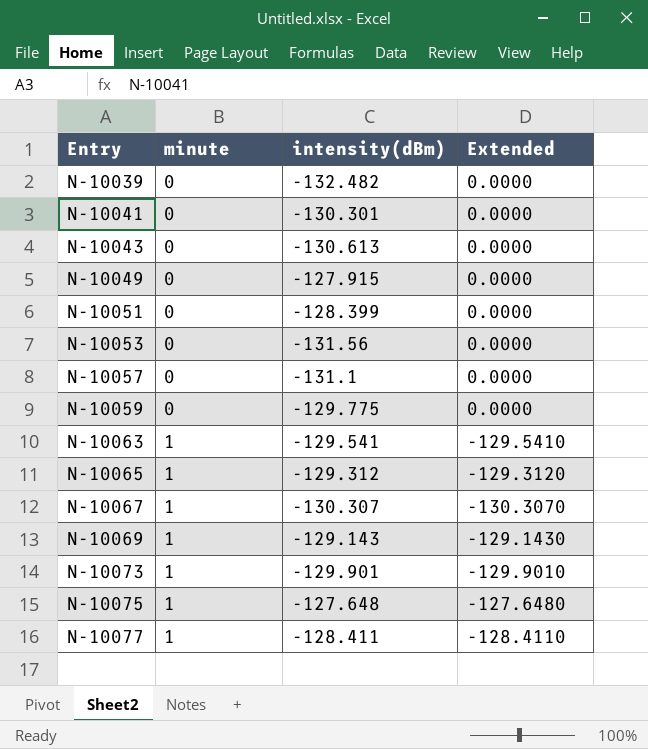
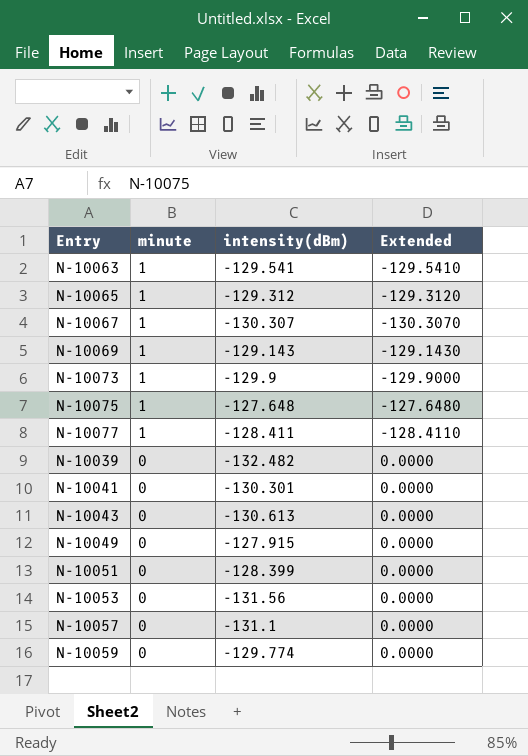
row order: Entry ascending -> minute descending
N-10073 | intensity(dBm): -129.901 -> -129.9
N-10073 | Extended: -129.9010 -> -129.9000
N-10059 | intensity(dBm): -129.775 -> -129.774

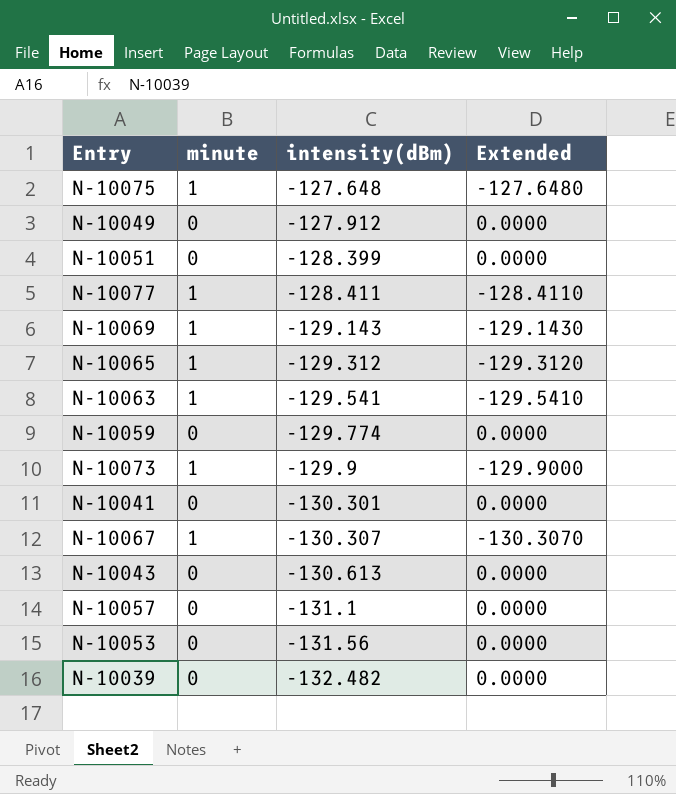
row order: minute descending -> intensity(dBm) descending
N-10049 | intensity(dBm): -127.915 -> -127.912

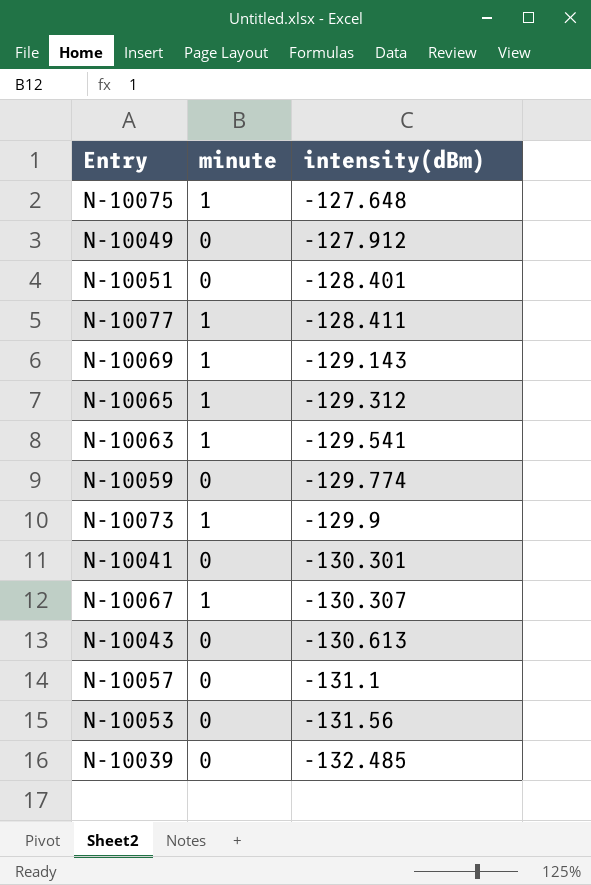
column Extended | formula: [minute] * [intensity(dBm)] -> none
N-10051 | intensity(dBm): -128.399 -> -128.401
N-10039 | intensity(dBm): -132.482 -> -132.485

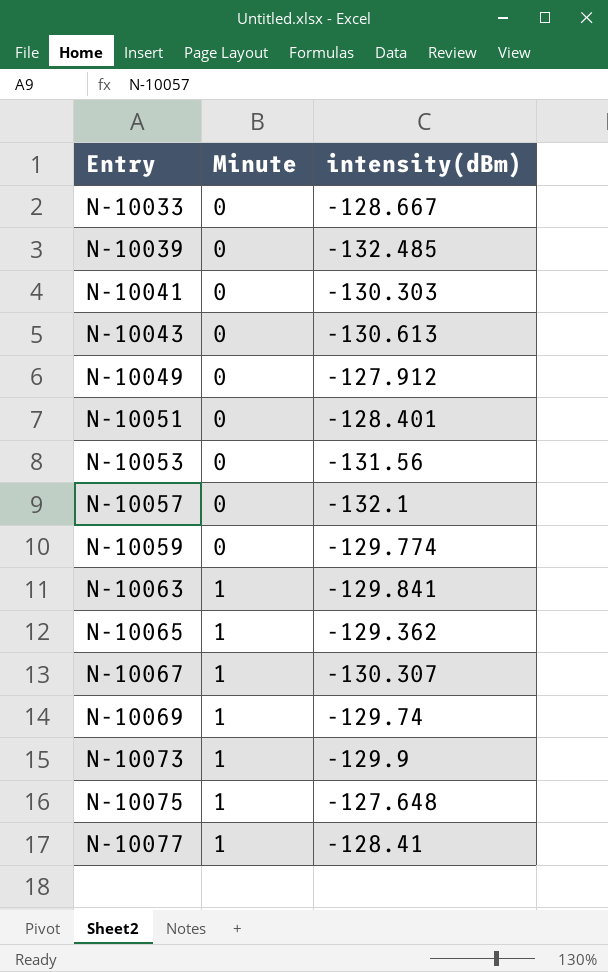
row order: intensity(dBm) descending -> Entry ascending
column name: minute -> Minute
row N-10033: none -> 0 | -128.667
N-10041 | intensity(dBm): -130.301 -> -130.303
N-10057 | intensity(dBm): -131.1 -> -132.1
N-10063 | intensity(dBm): -129.541 -> -129.841
N-10065 | intensity(dBm): -129.312 -> -129.362
N-10069 | intensity(dBm): -129.143 -> -129.74
N-10077 | intensity(dBm): -128.411 -> -128.41

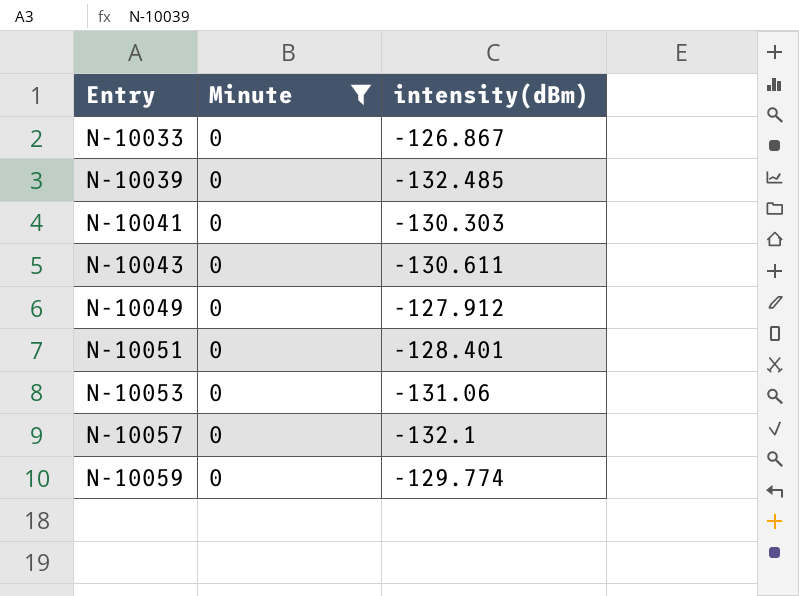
filter: none -> Minute = 0
N-10033 | intensity(dBm): -128.667 -> -126.867
N-10043 | intensity(dBm): -130.613 -> -130.611
N-10053 | intensity(dBm): -131.56 -> -131.06

